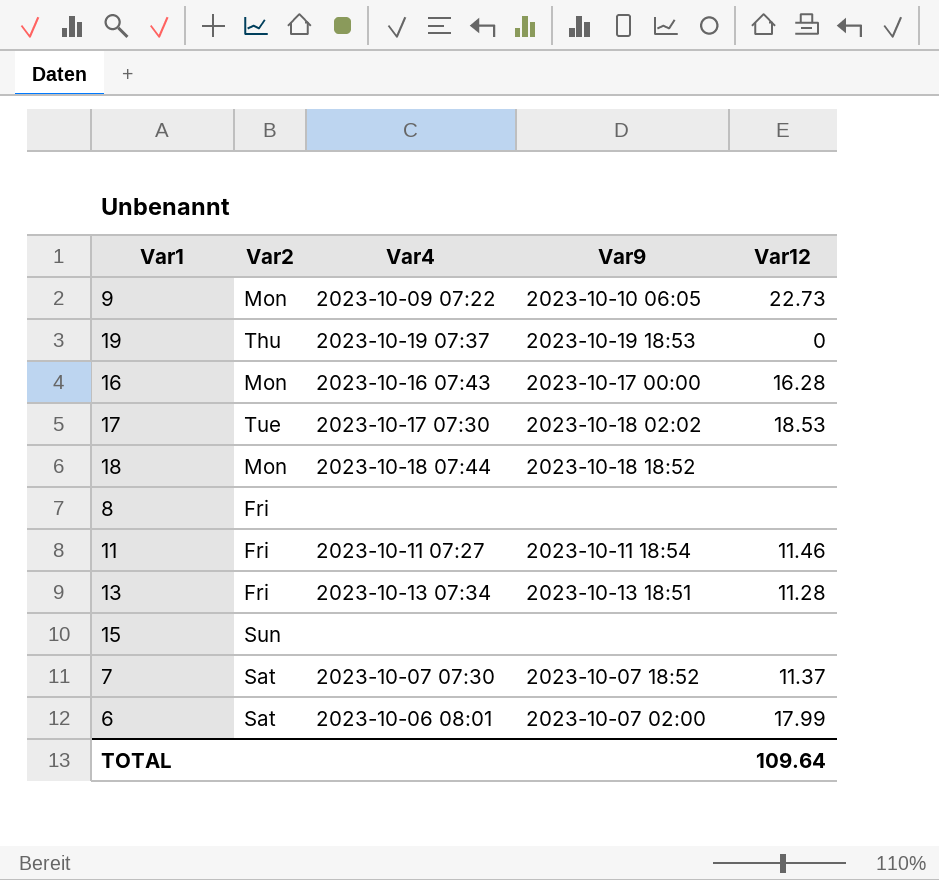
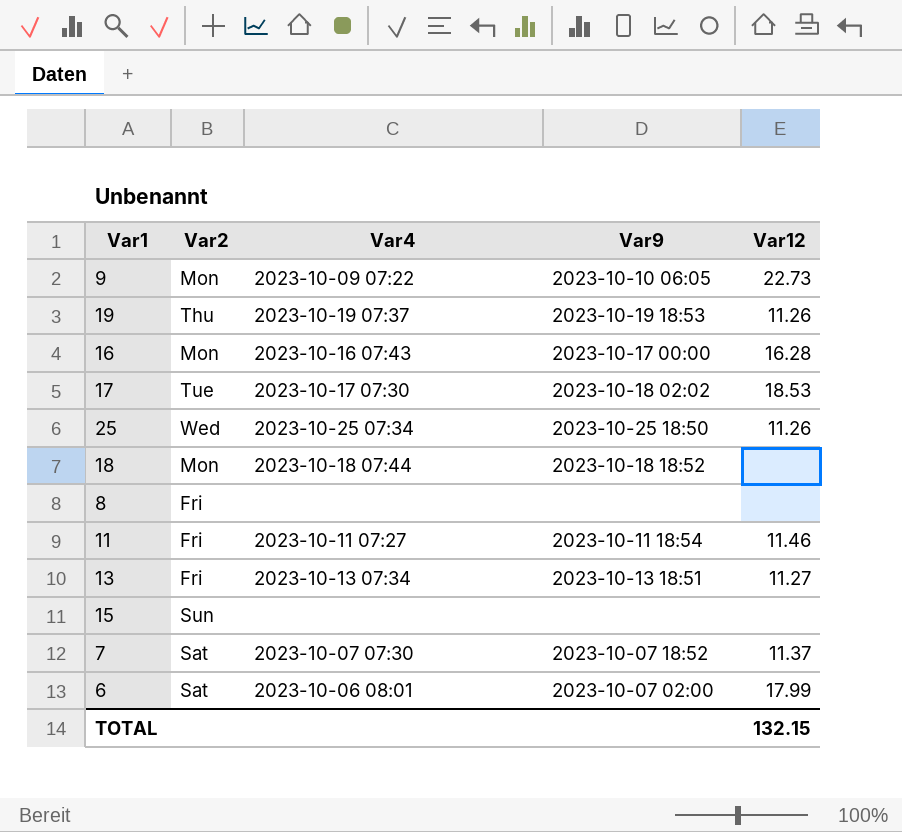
19 | Var12: 0 -> 11.26
row 25: none -> Wed | 2023-10-25 07:34 | 2023-10-25 18:50 | 11.26
13 | Var12: 11.28 -> 11.27
TOTAL | Var12: 109.64 -> 132.15

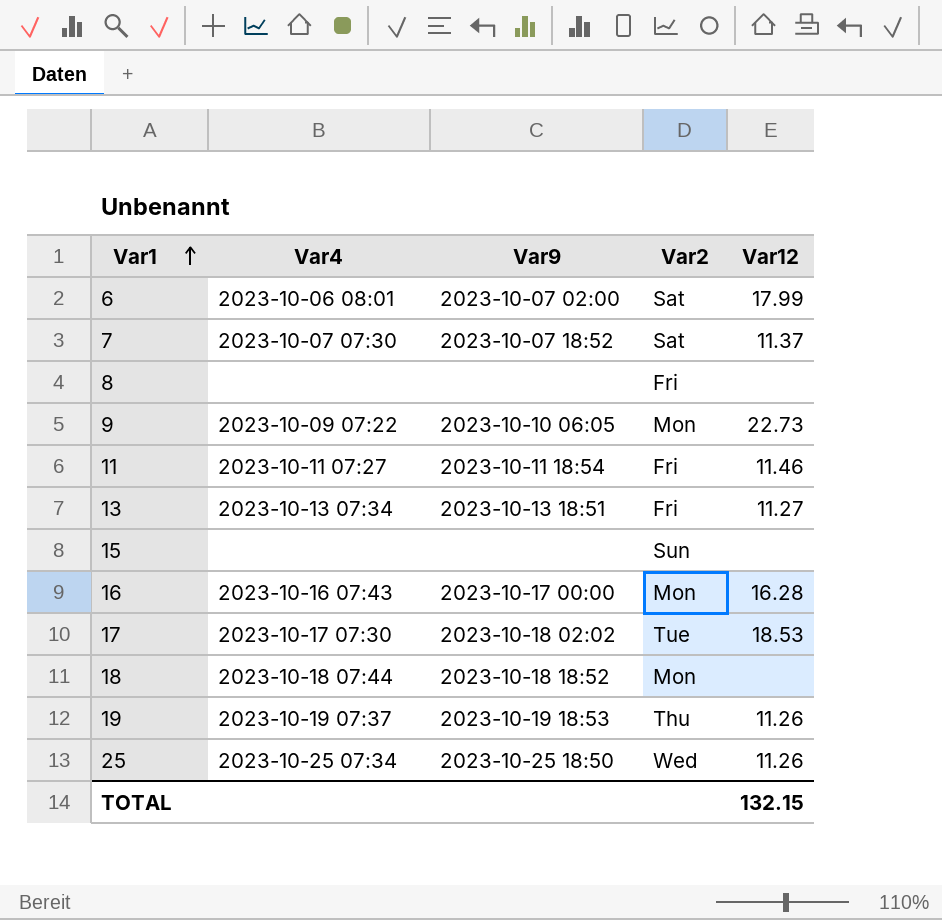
row order: none -> Var1 ascending
column Var2 | position: 2 -> 4

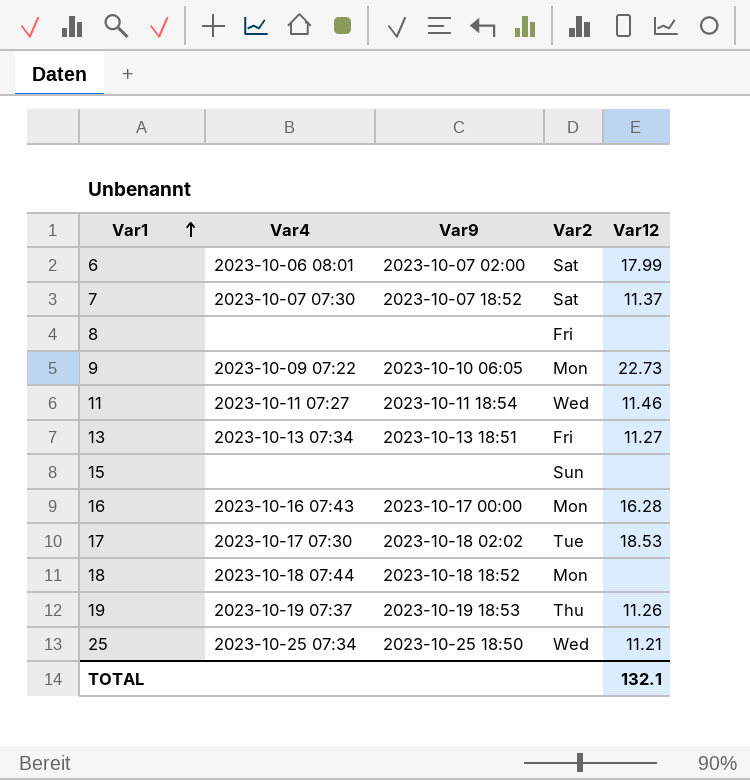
11 | Var2: Fri -> Wed
25 | Var12: 11.26 -> 11.21
TOTAL | Var12: 132.15 -> 132.1

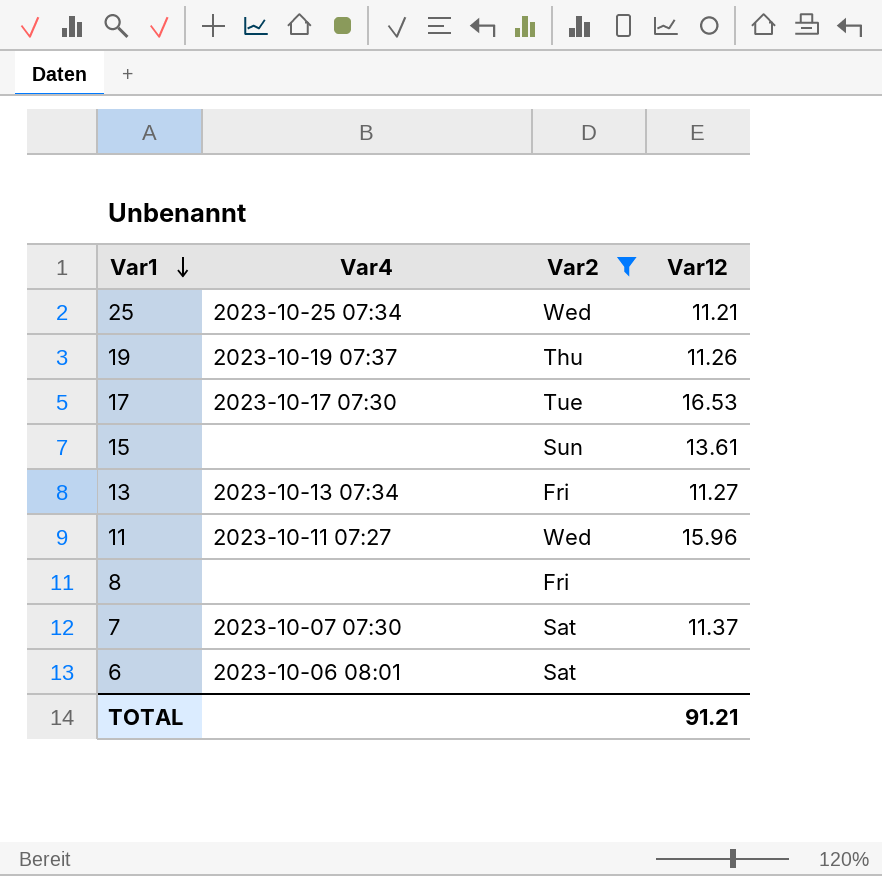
filter: none -> Var2 != Mon
row order: Var1 ascending -> Var1 descending
column Var9 | position: 3 -> none
17 | Var12: 18.53 -> 16.53
15 | Var12: none -> 13.61
11 | Var12: 11.46 -> 15.96
6 | Var12: 17.99 -> none
TOTAL | Var12: 132.1 -> 91.21

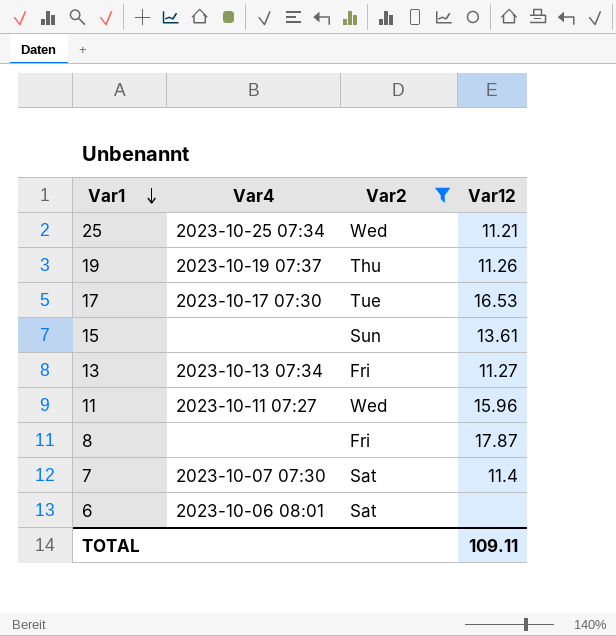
8 | Var12: none -> 17.87
7 | Var12: 11.37 -> 11.4
TOTAL | Var12: 91.21 -> 109.11

